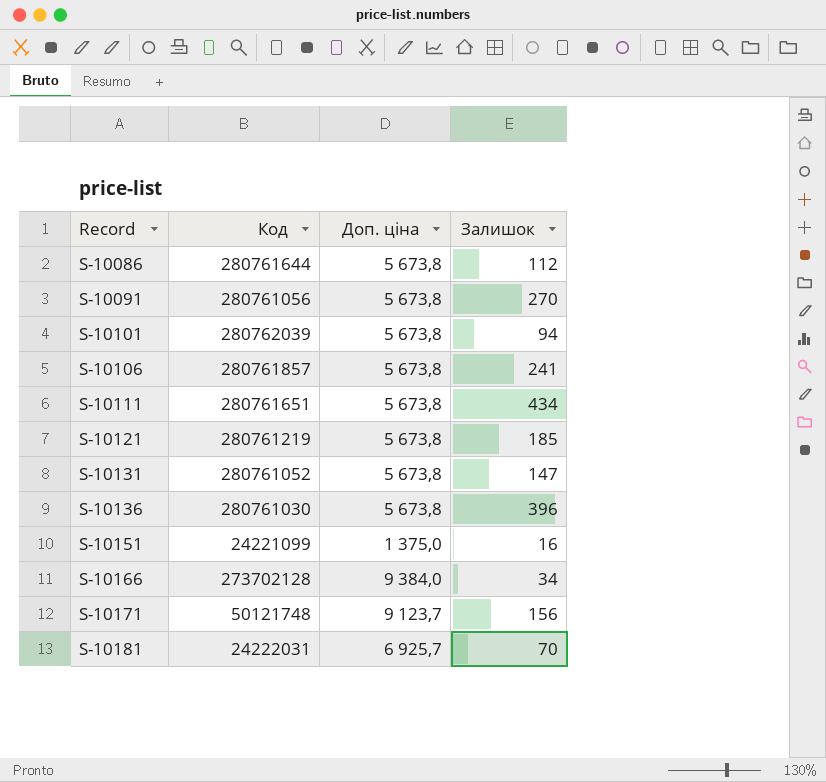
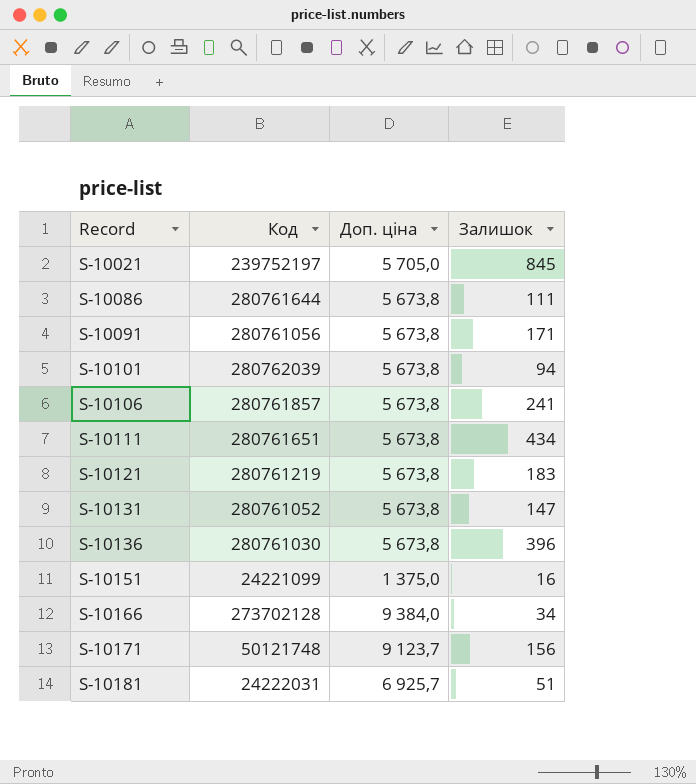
row S-10021: none -> 239752197 | 5 705,0 | 845
S-10086 | Залишок: 112 -> 111
S-10091 | Залишок: 270 -> 171
S-10121 | Залишок: 185 -> 183
S-10181 | Залишок: 70 -> 51

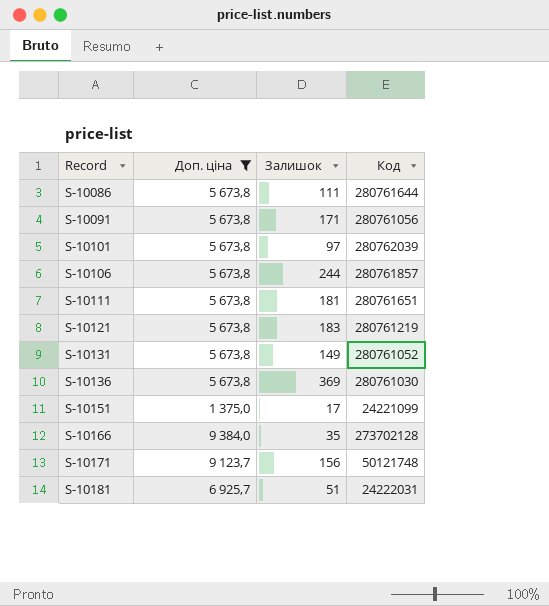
filter: none -> Доп. ціна != 5 705,0
column Код | position: 2 -> 4
S-10101 | Залишок: 94 -> 97
S-10106 | Залишок: 241 -> 244
S-10111 | Залишок: 434 -> 181
S-10131 | Залишок: 147 -> 149
S-10136 | Залишок: 396 -> 369
S-10151 | Залишок: 16 -> 17
S-10166 | Залишок: 34 -> 35

